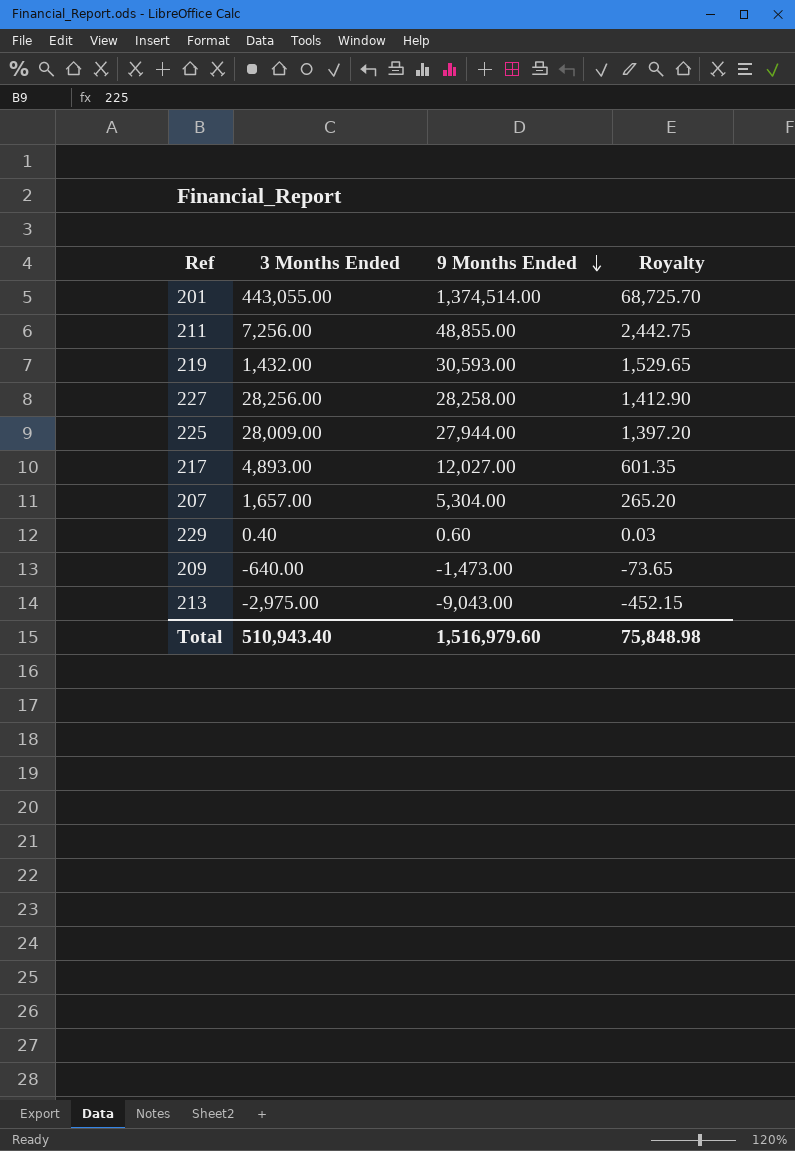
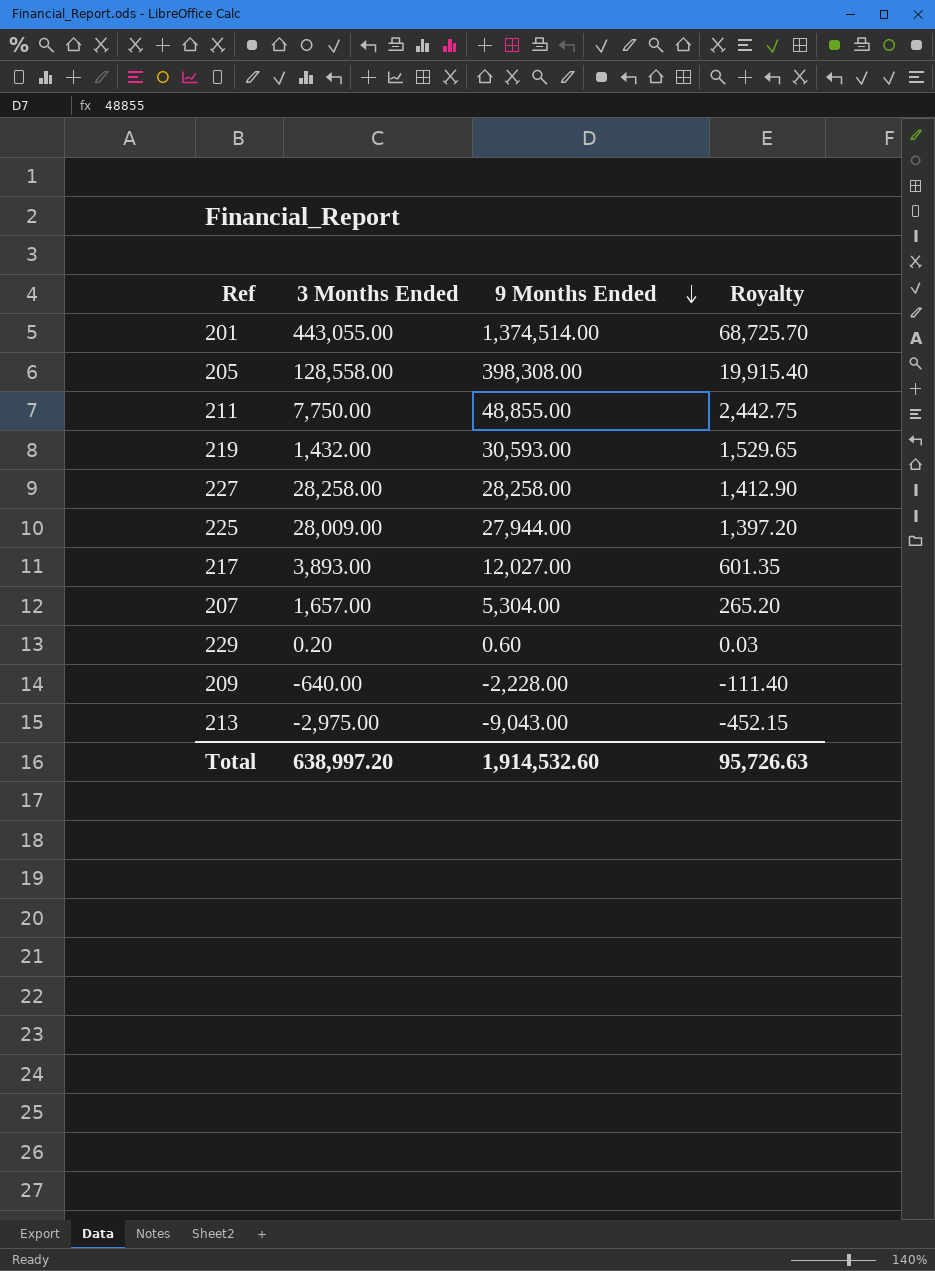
row 205: none -> 128,558.00 | 398,308.00 | 19,915.40
211 | 3 Months Ended: 7,256.00 -> 7,750.00
227 | 3 Months Ended: 28,256.00 -> 28,258.00
217 | 3 Months Ended: 4,893.00 -> 3,893.00
229 | 3 Months Ended: 0.40 -> 0.20
209 | 9 Months Ended: -1,473.00 -> -2,228.00
209 | Royalty: -73.65 -> -111.40
Total | 3 Months Ended: 510,943.40 -> 638,997.20
Total | 9 Months Ended: 1,516,979.60 -> 1,914,532.60
Total | Royalty: 75,848.98 -> 95,726.63

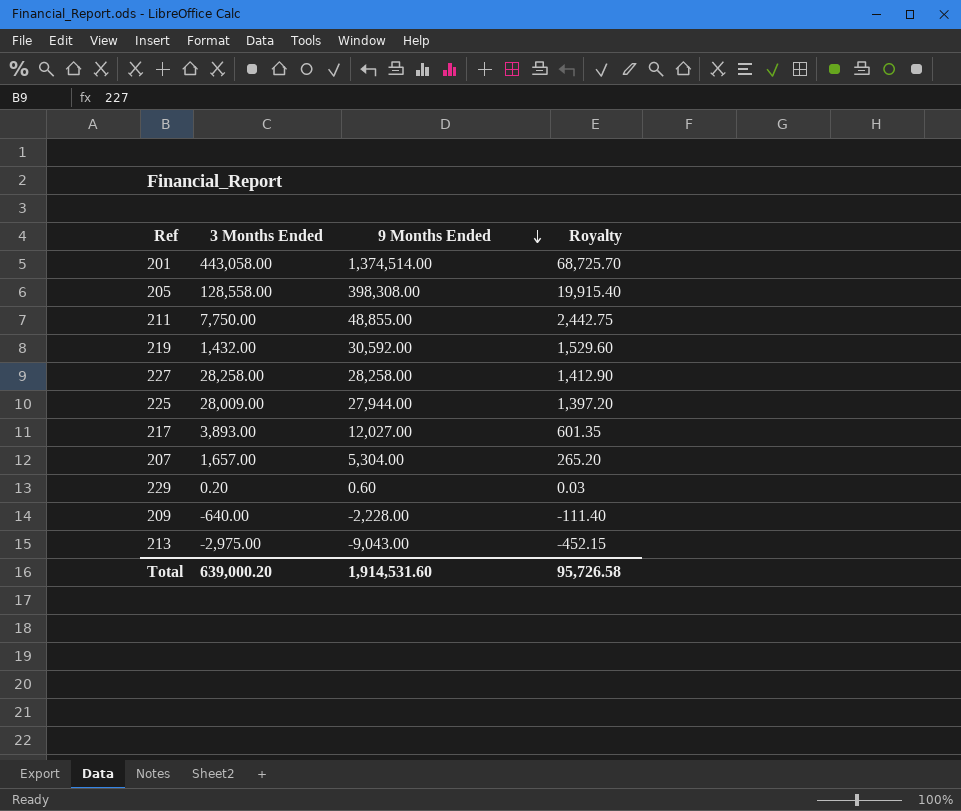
201 | 3 Months Ended: 443,055.00 -> 443,058.00
219 | 9 Months Ended: 30,593.00 -> 30,592.00
219 | Royalty: 1,529.65 -> 1,529.60
Total | 3 Months Ended: 638,997.20 -> 639,000.20
Total | 9 Months Ended: 1,914,532.60 -> 1,914,531.60
Total | Royalty: 95,726.63 -> 95,726.58

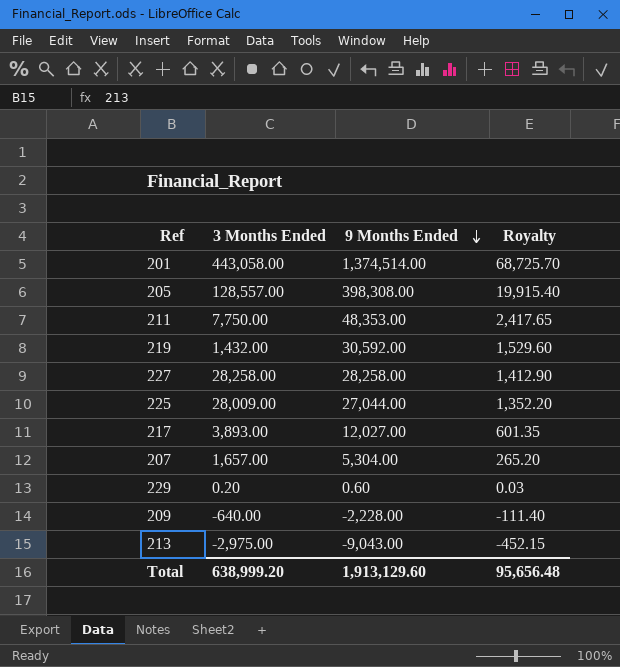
205 | 3 Months Ended: 128,558.00 -> 128,557.00
211 | 9 Months Ended: 48,855.00 -> 48,353.00
211 | Royalty: 2,442.75 -> 2,417.65
225 | 9 Months Ended: 27,944.00 -> 27,044.00
225 | Royalty: 1,397.20 -> 1,352.20
Total | 3 Months Ended: 639,000.20 -> 638,999.20
Total | 9 Months Ended: 1,914,531.60 -> 1,913,129.60
Total | Royalty: 95,726.58 -> 95,656.48

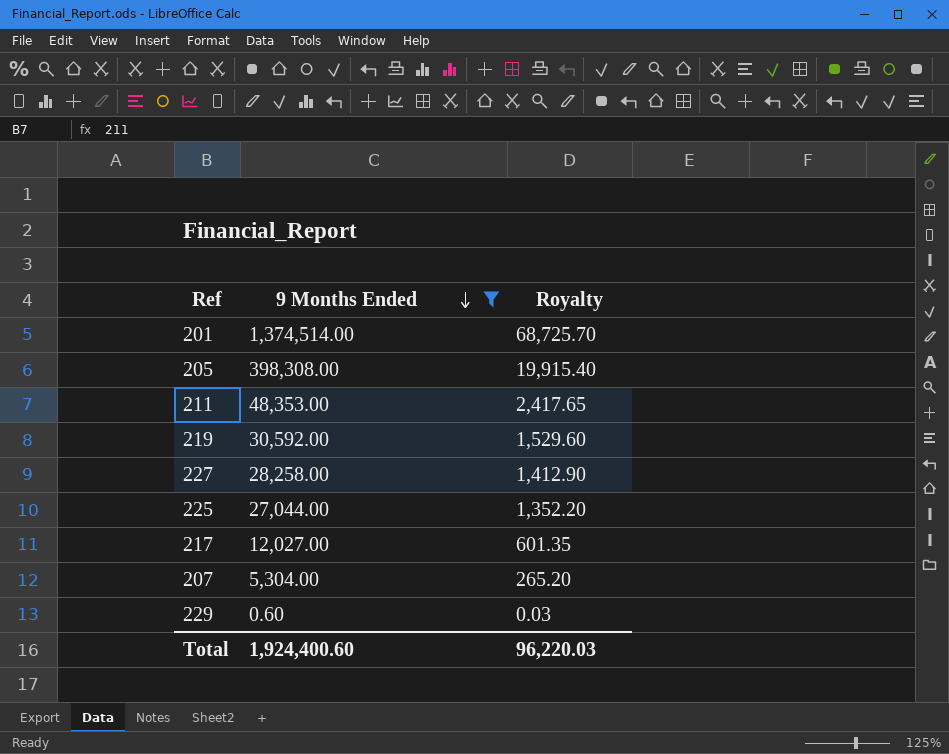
filter: none -> 9 Months Ended >= 0.60
column 3 Months Ended | position: 2 -> none
Total | 9 Months Ended: 1,913,129.60 -> 1,924,400.60
Total | Royalty: 95,656.48 -> 96,220.03

